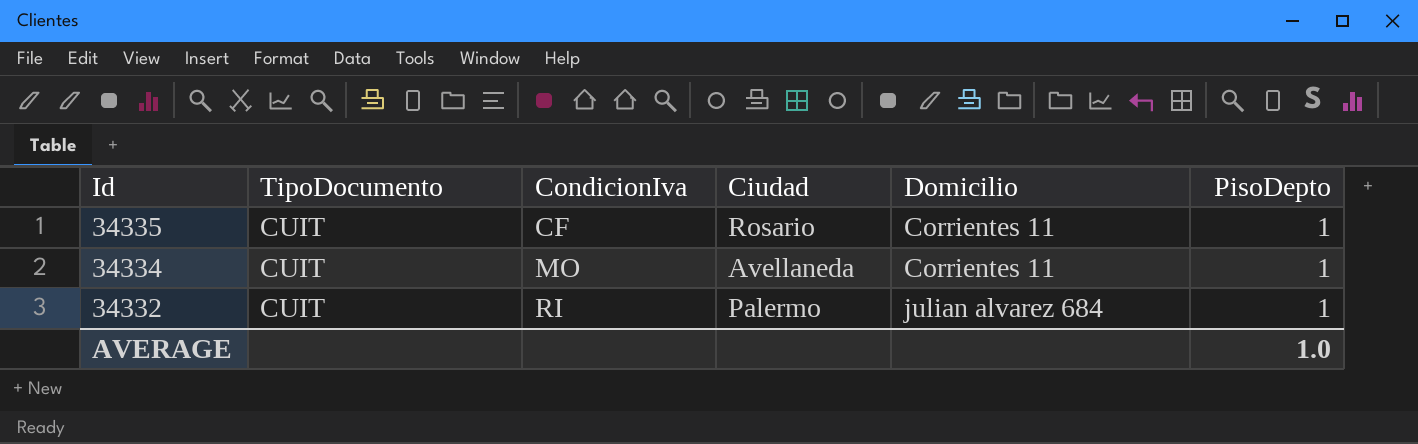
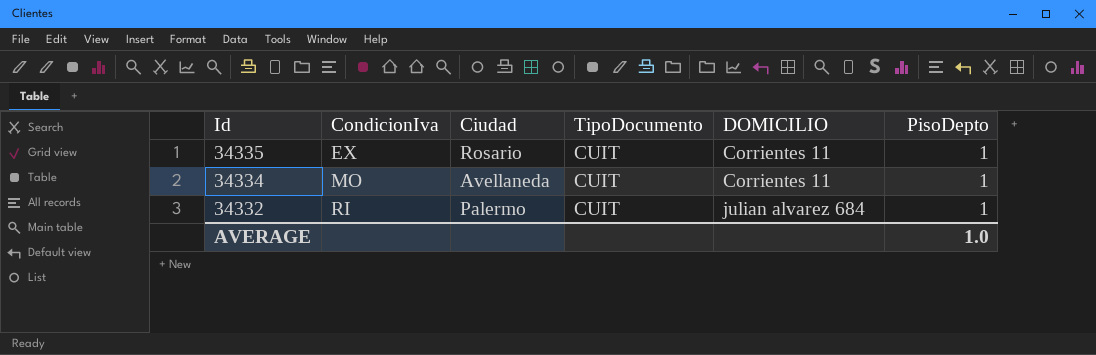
column TipoDocumento | position: 2 -> 4
column name: Domicilio -> DOMICILIO
34335 | CondicionIva: CF -> EX

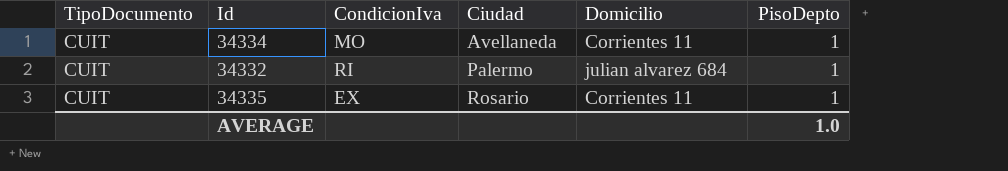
row order: Id descending -> Ciudad ascending
column TipoDocumento | position: 4 -> 1
column name: DOMICILIO -> Domicilio

